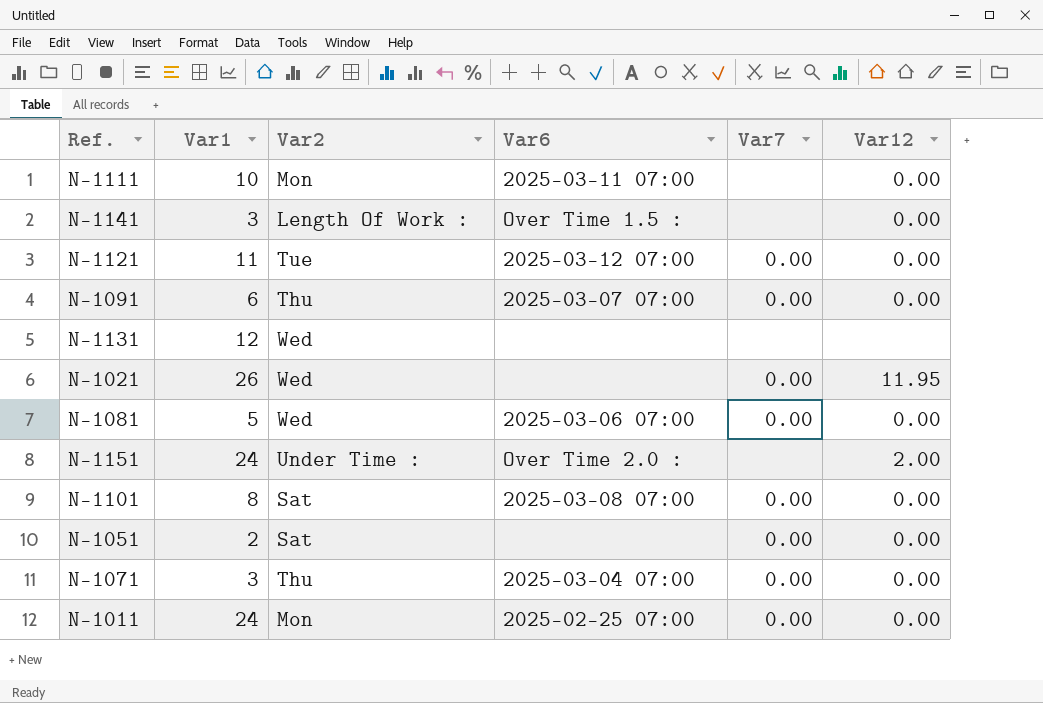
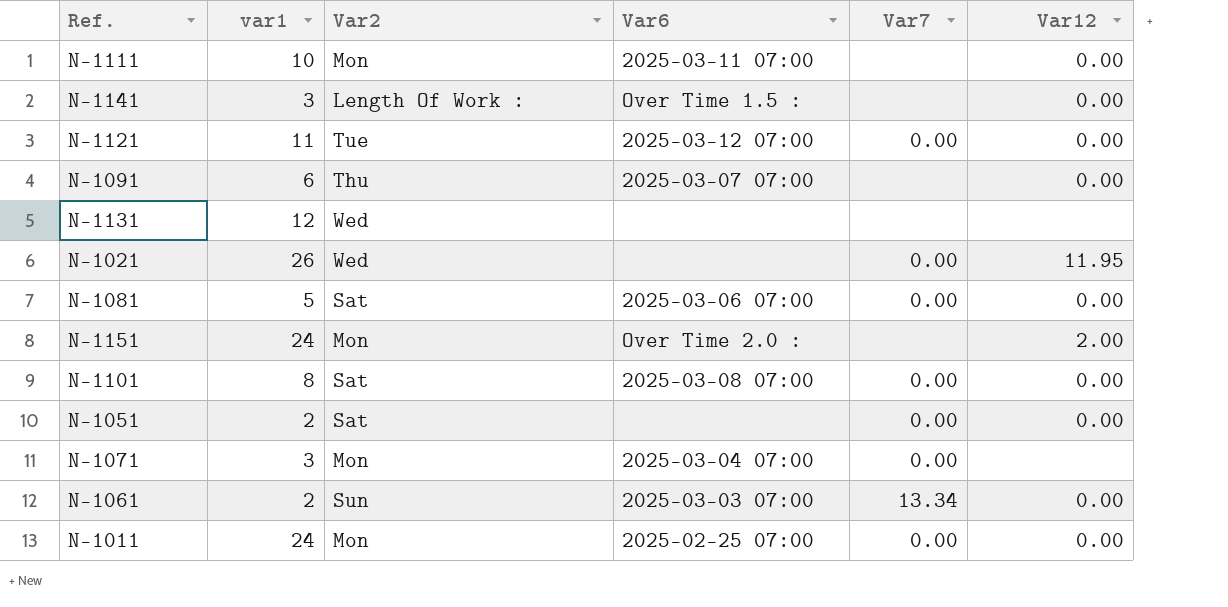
column name: Var1 -> var1
N-1091 | Var7: 0.00 -> none
N-1081 | Var2: Wed -> Sat
N-1151 | Var2: Under Time : -> Mon
N-1071 | Var2: Thu -> Mon
N-1071 | Var12: 0.00 -> none
row N-1061: none -> 2 | Sun | 2025-03-03 07:00 | 13.34 | 0.00

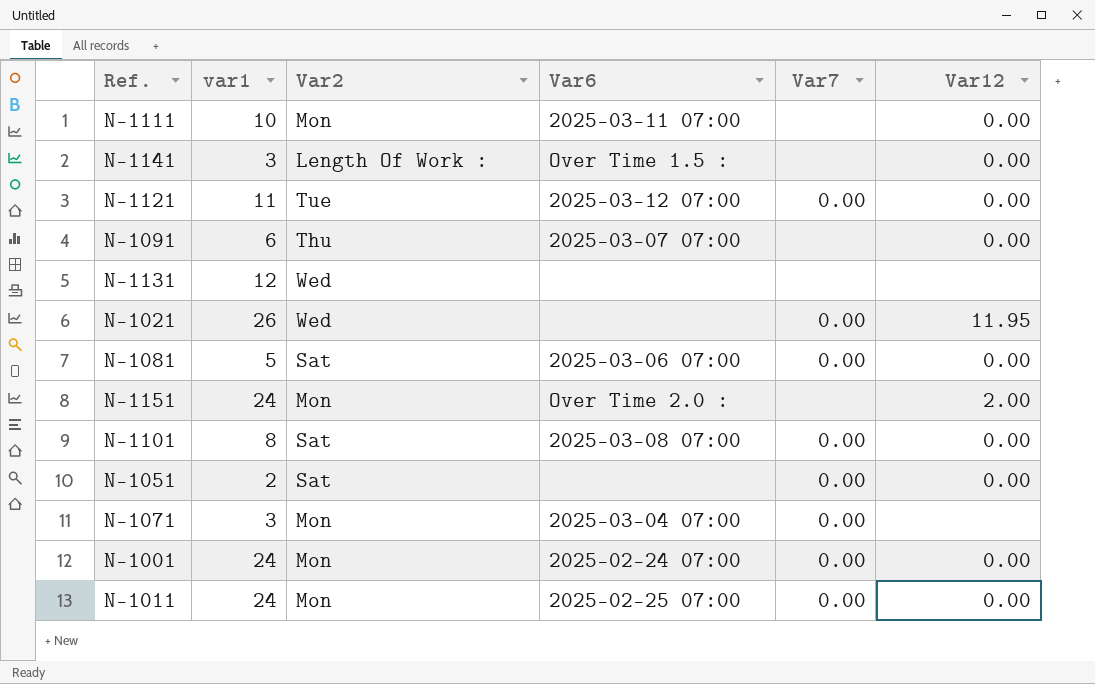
row N-1061: 2 | Sun | 2025-03-03 07:00 | 13.34 | 0.00 -> none
row N-1001: none -> 24 | Mon | 2025-02-24 07:00 | 0.00 | 0.00

